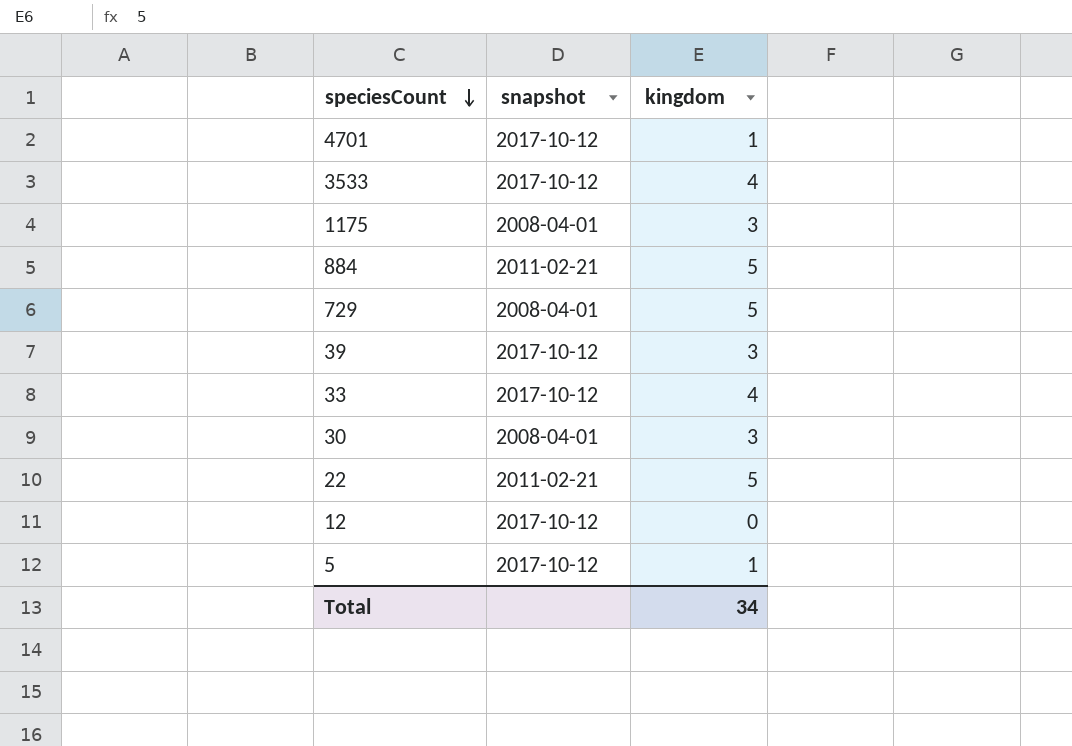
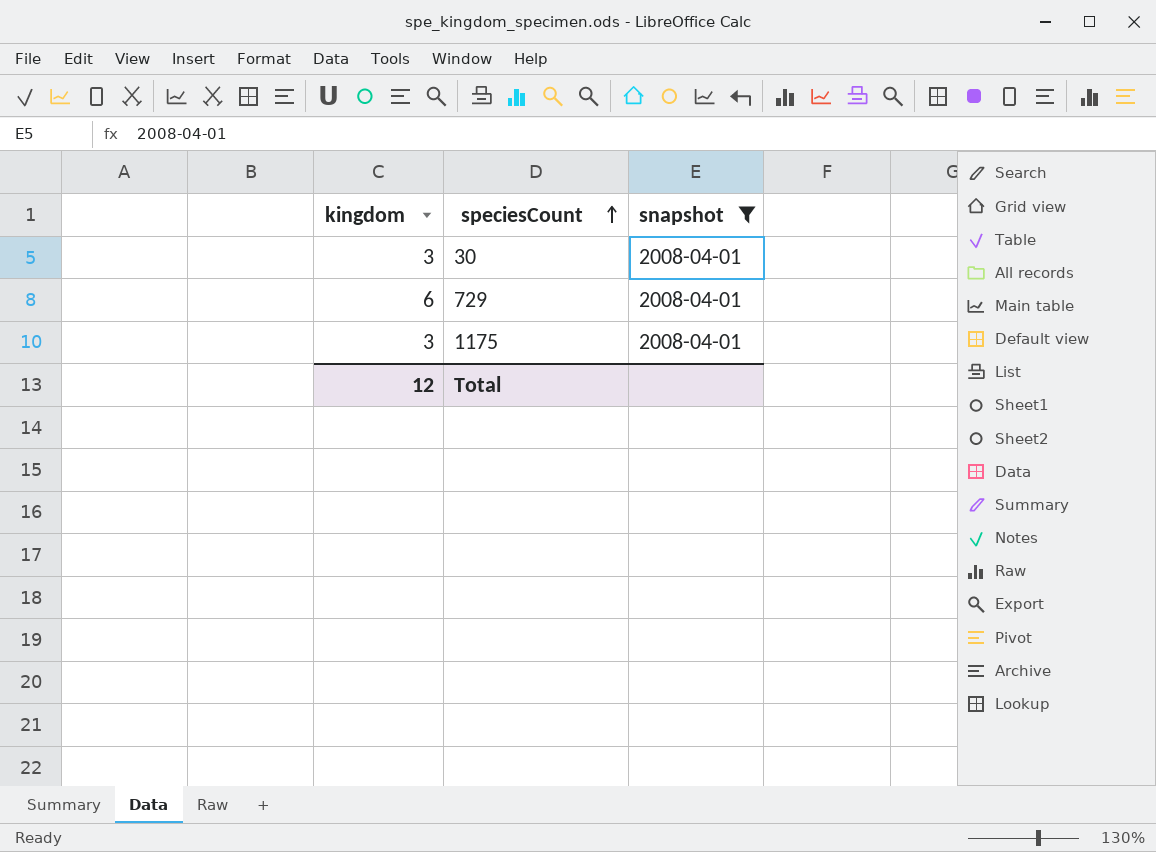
filter: none -> snapshot = 2008-04-01
row order: speciesCount descending -> speciesCount ascending
column kingdom | position: 3 -> 1
729 | kingdom: 5 -> 6
Total | kingdom: 34 -> 12

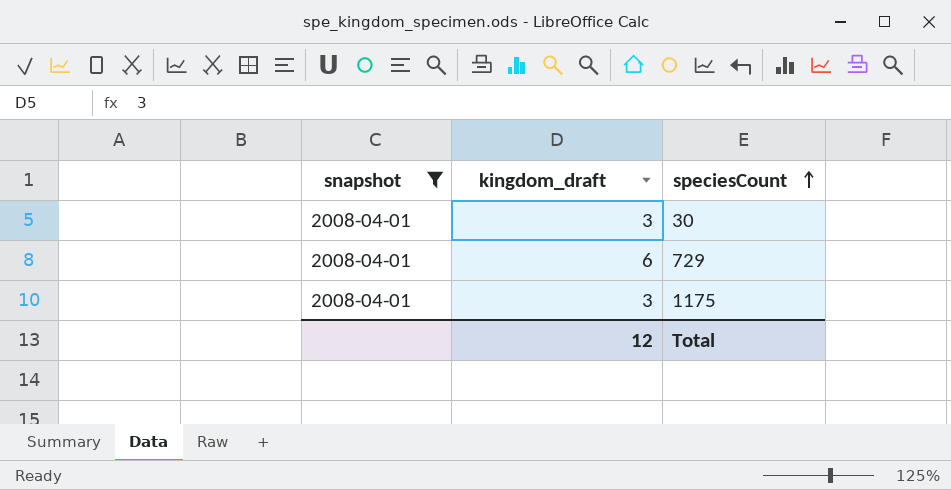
column snapshot | position: 3 -> 1
column name: kingdom -> kingdom_draft

